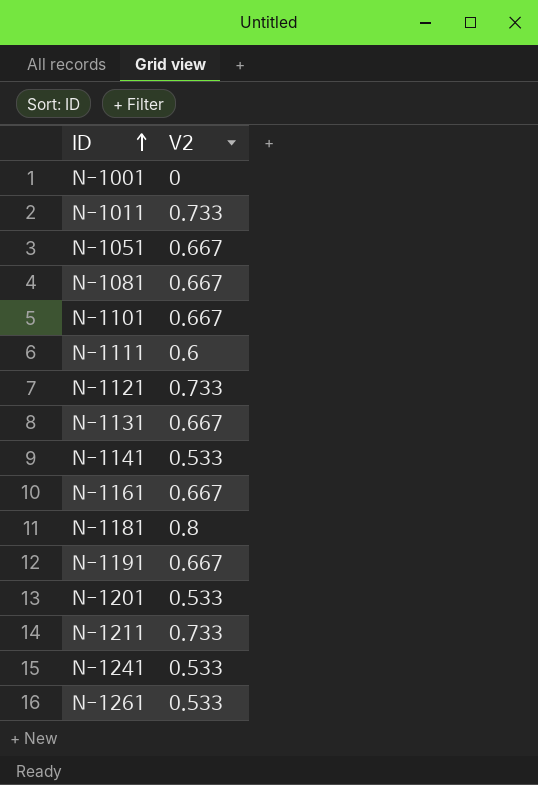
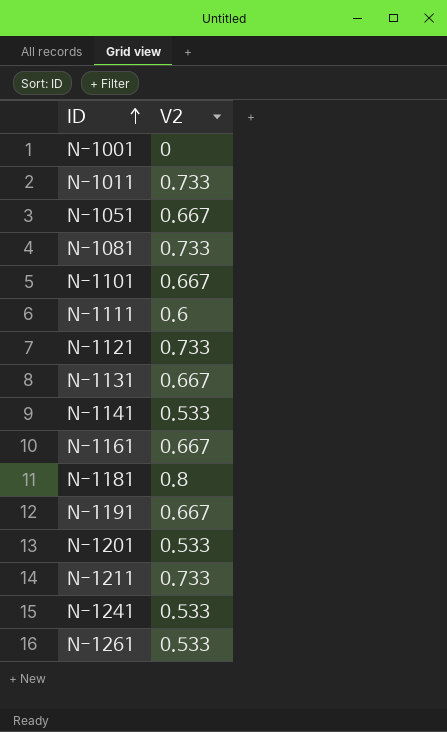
N-1081 | V2: 0.667 -> 0.733

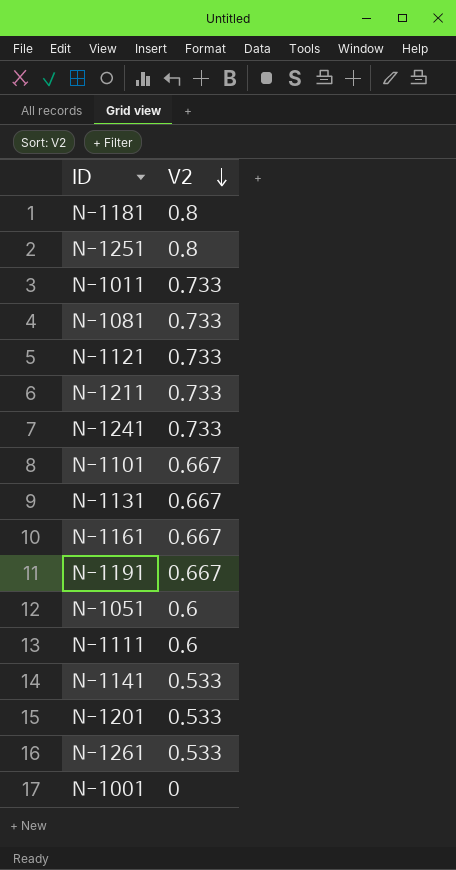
row order: ID ascending -> V2 descending
row N-1251: none -> 0.8
N-1241 | V2: 0.533 -> 0.733
N-1051 | V2: 0.667 -> 0.6

